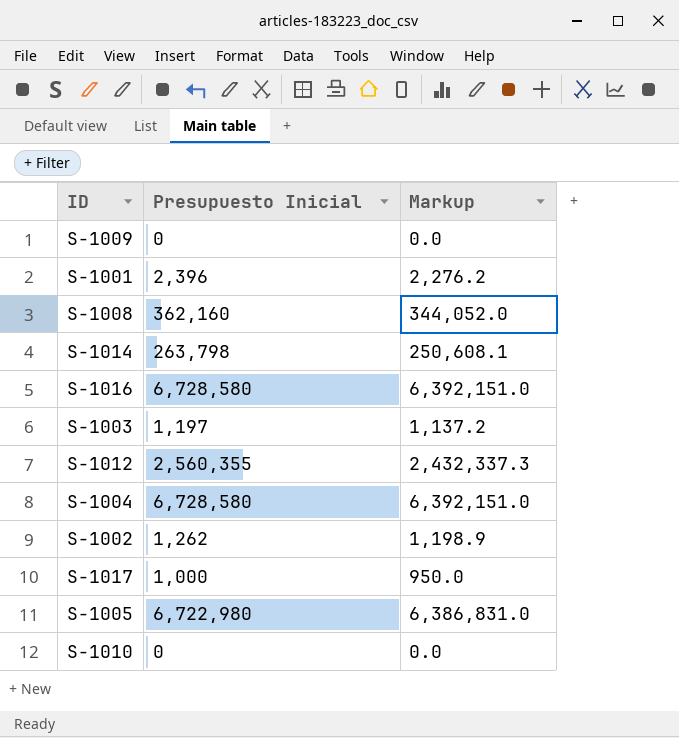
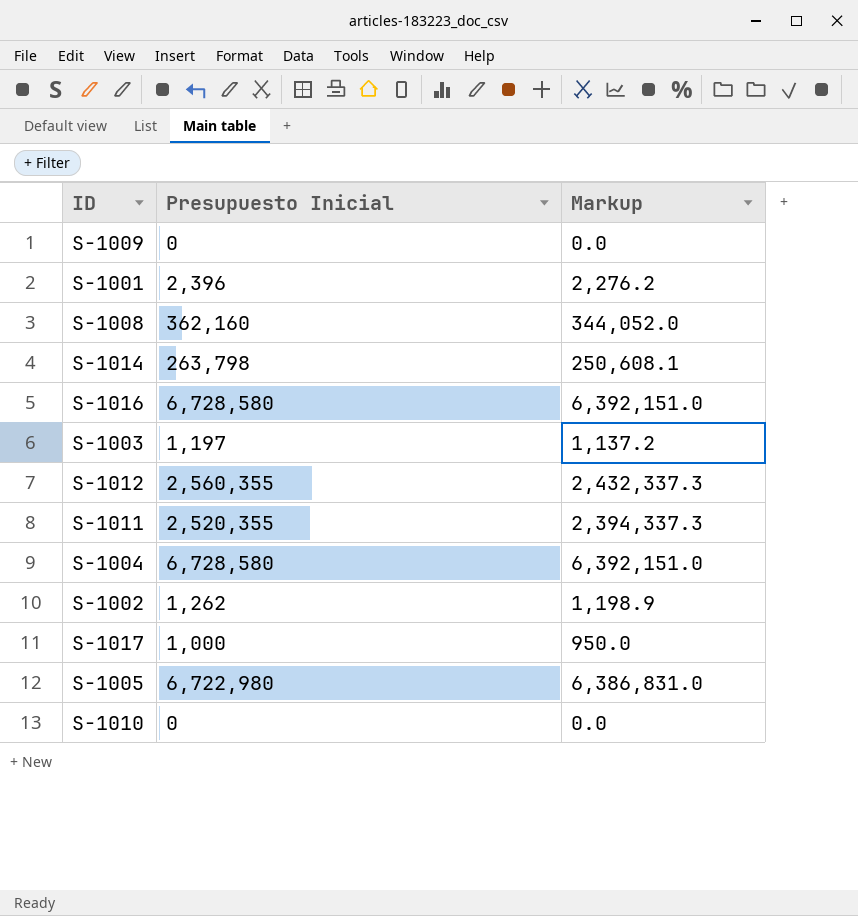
row S-1011: none -> 2,520,355 | 2,394,337.3

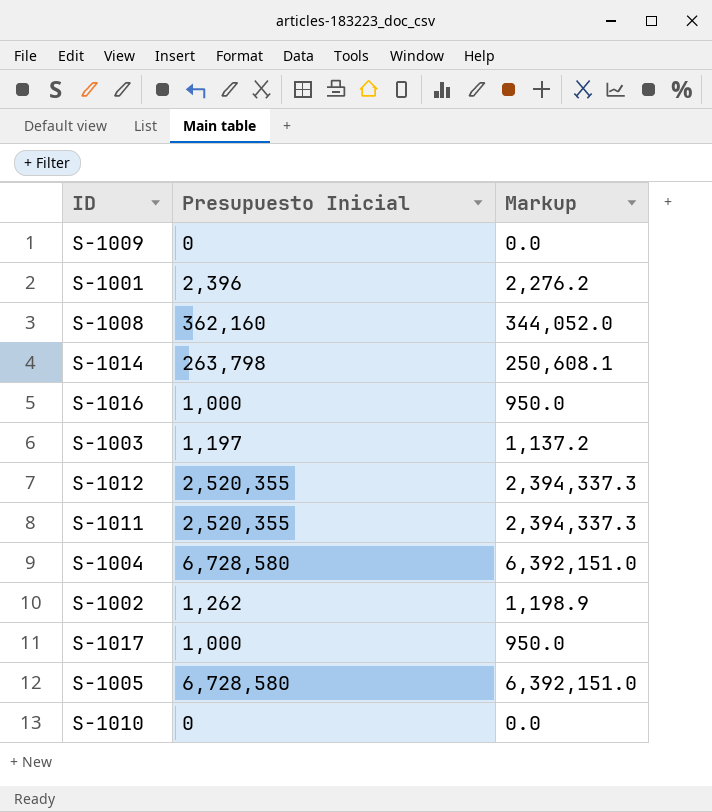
S-1016 | Presupuesto Inicial: 6,728,580 -> 1,000
S-1016 | Markup: 6,392,151.0 -> 950.0
S-1012 | Presupuesto Inicial: 2,560,355 -> 2,520,355
S-1012 | Markup: 2,432,337.3 -> 2,394,337.3
S-1005 | Presupuesto Inicial: 6,722,980 -> 6,728,580
S-1005 | Markup: 6,386,831.0 -> 6,392,151.0

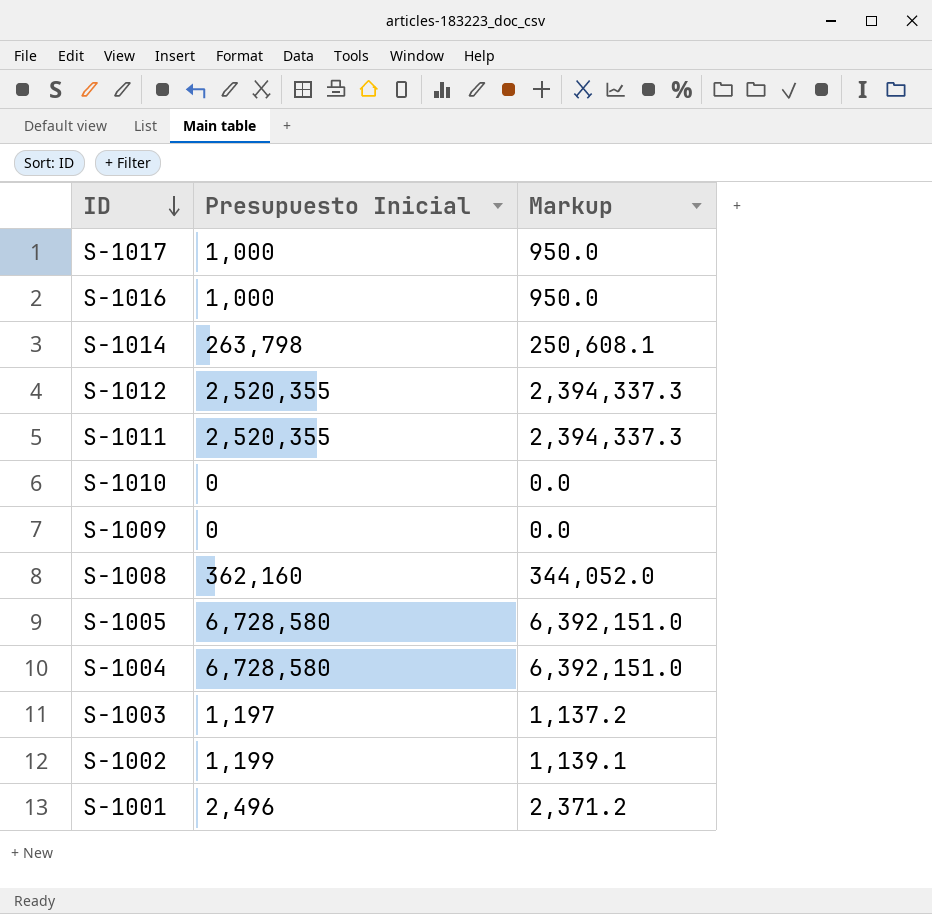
row order: none -> ID descending
S-1002 | Presupuesto Inicial: 1,262 -> 1,199
S-1002 | Markup: 1,198.9 -> 1,139.1
S-1001 | Presupuesto Inicial: 2,396 -> 2,496
S-1001 | Markup: 2,276.2 -> 2,371.2

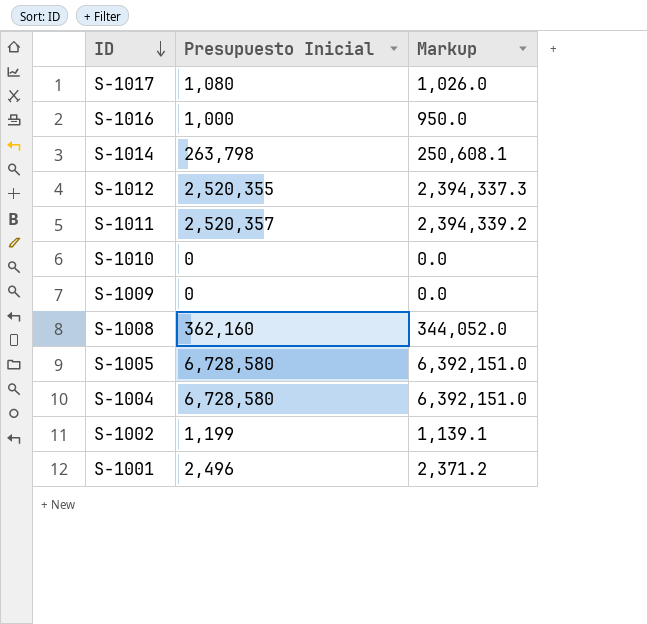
row S-1003: 1,197 | 1,137.2 -> none
S-1017 | Presupuesto Inicial: 1,000 -> 1,080
S-1017 | Markup: 950.0 -> 1,026.0
S-1011 | Presupuesto Inicial: 2,520,355 -> 2,520,357
S-1011 | Markup: 2,394,337.3 -> 2,394,339.2

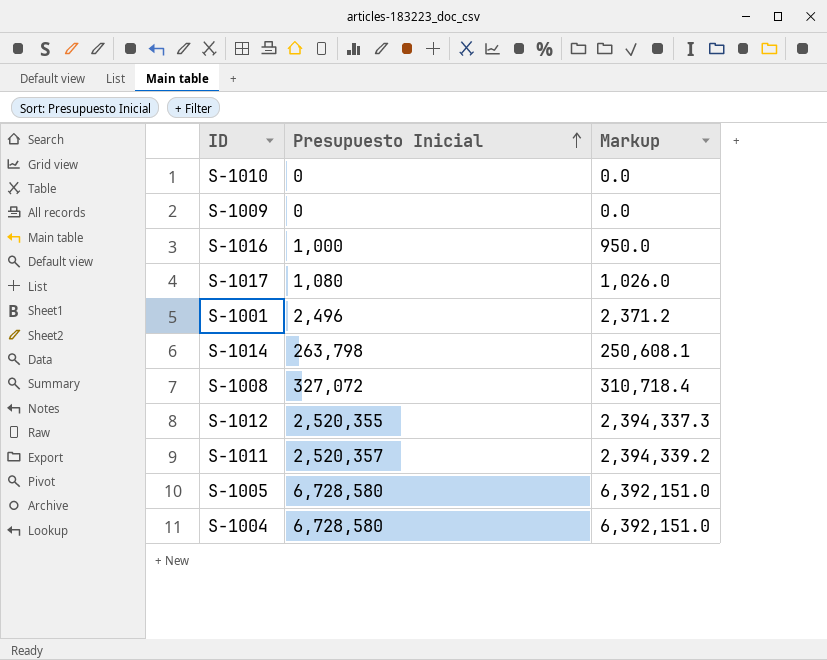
row order: ID descending -> Presupuesto Inicial ascending
row S-1002: 1,199 | 1,139.1 -> none
S-1008 | Presupuesto Inicial: 362,160 -> 327,072
S-1008 | Markup: 344,052.0 -> 310,718.4

